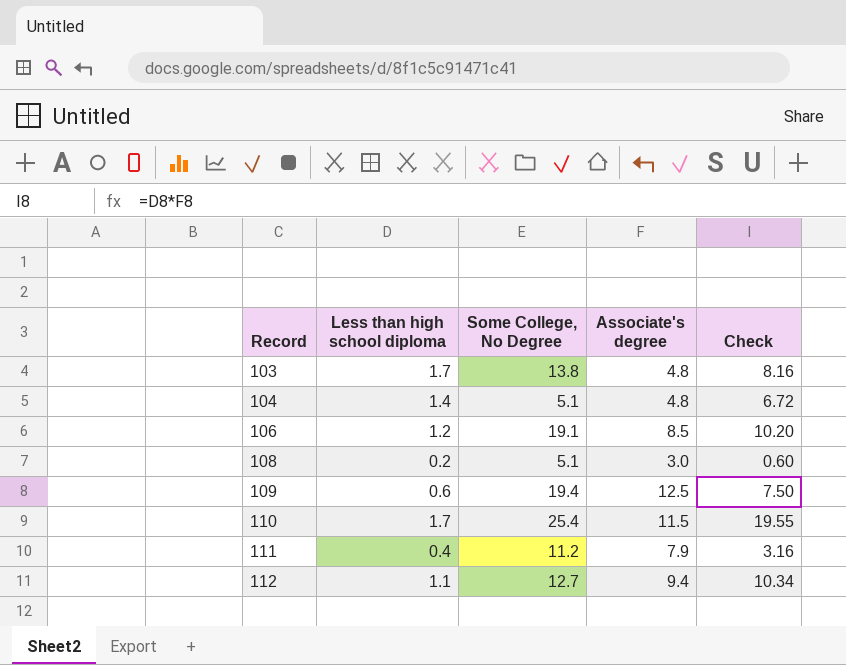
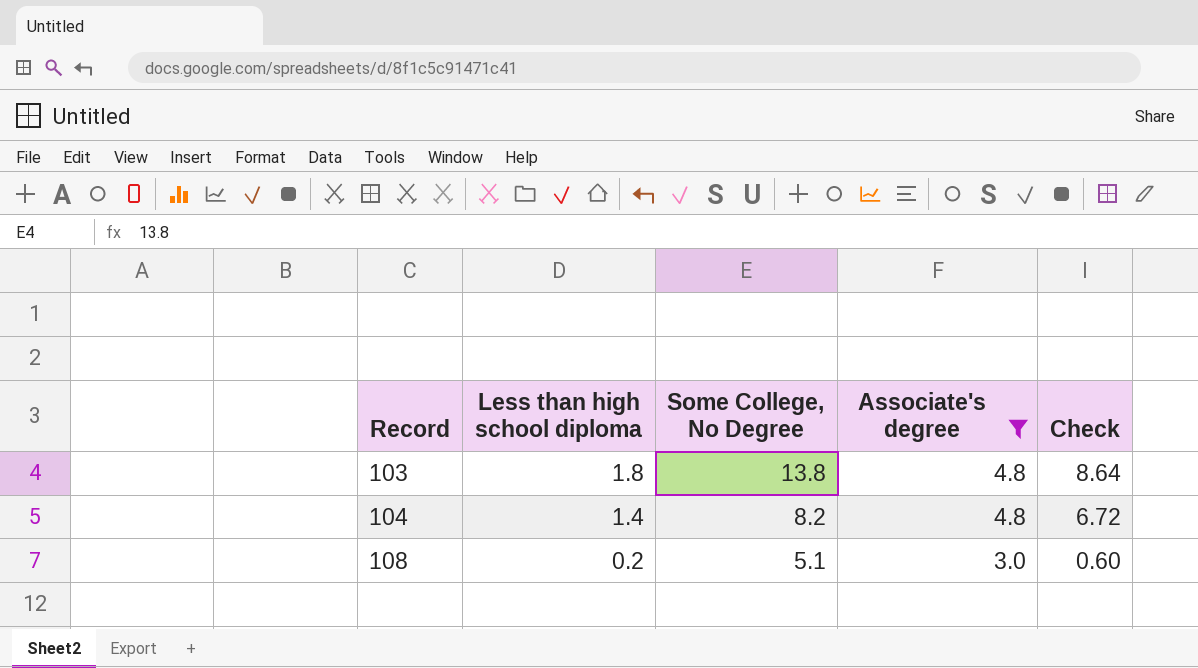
filter: none -> Associate's degree <= 4.8
103 | Less than high school diploma: 1.7 -> 1.8
103 | Check: 8.16 -> 8.64
104 | Some College, No Degree: 5.1 -> 8.2

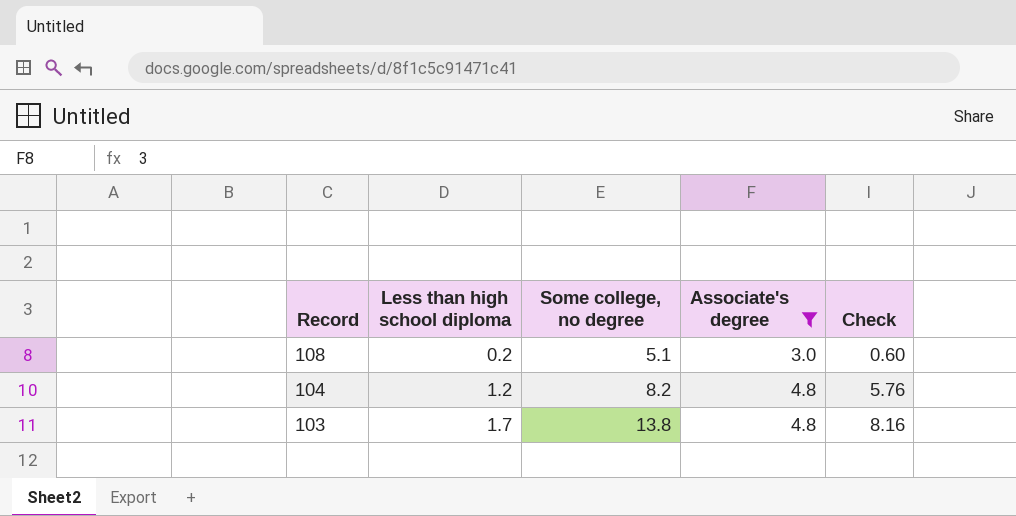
row order: Record ascending -> Record descending
column name: Some College, No Degree -> Some college, no degree
104 | Less than high school diploma: 1.4 -> 1.2
104 | Check: 6.72 -> 5.76
103 | Less than high school diploma: 1.8 -> 1.7
103 | Check: 8.64 -> 8.16

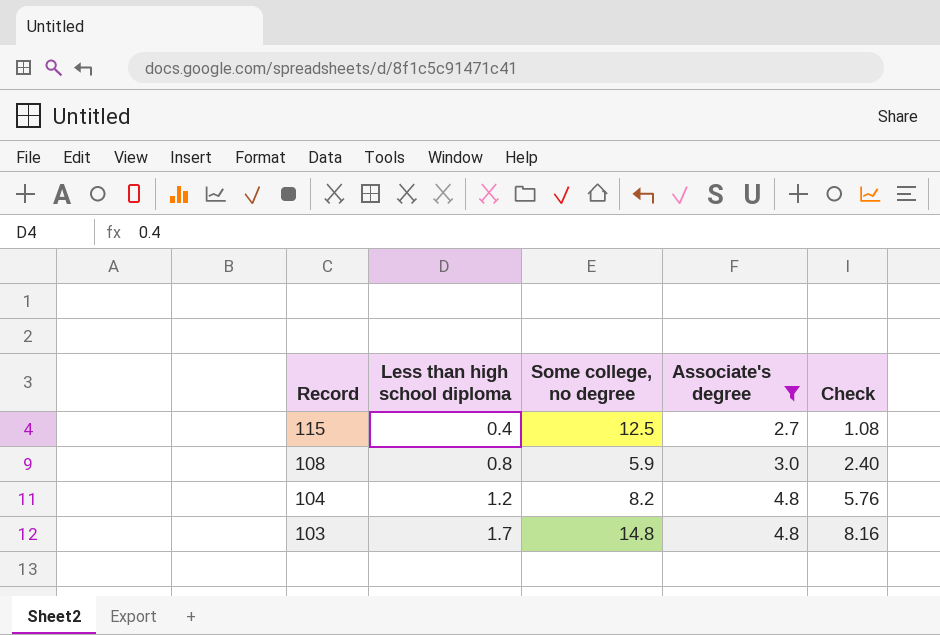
row 115: none -> 0.4 | 12.5 | 2.7 | 1.08
108 | Less than high school diploma: 0.2 -> 0.8
108 | Some college, no degree: 5.1 -> 5.9
108 | Check: 0.60 -> 2.40
103 | Some college, no degree: 13.8 -> 14.8

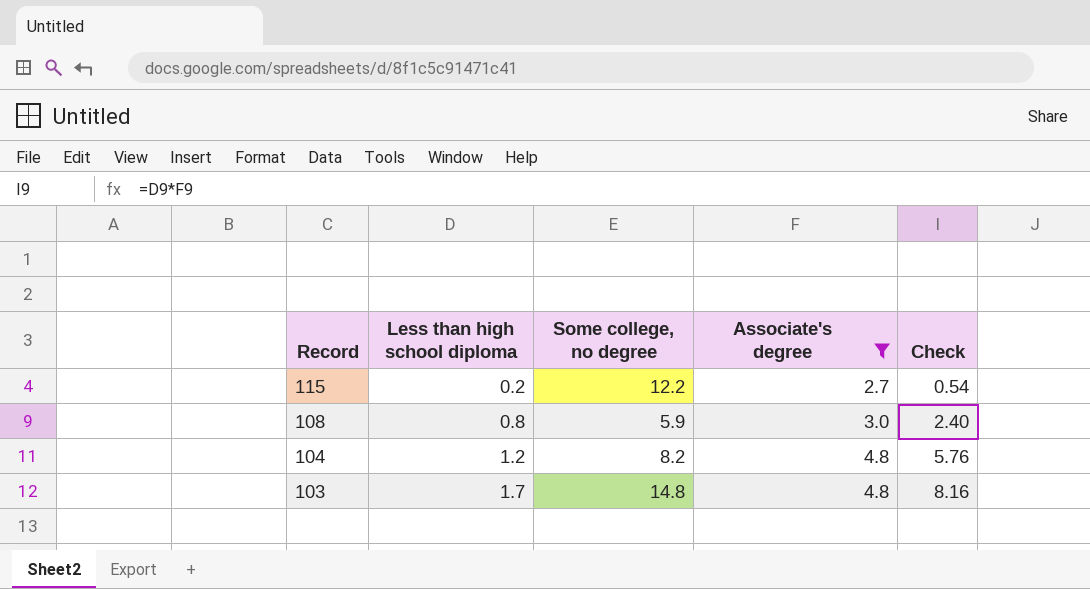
115 | Less than high school diploma: 0.4 -> 0.2
115 | Some college, no degree: 12.5 -> 12.2
115 | Check: 1.08 -> 0.54

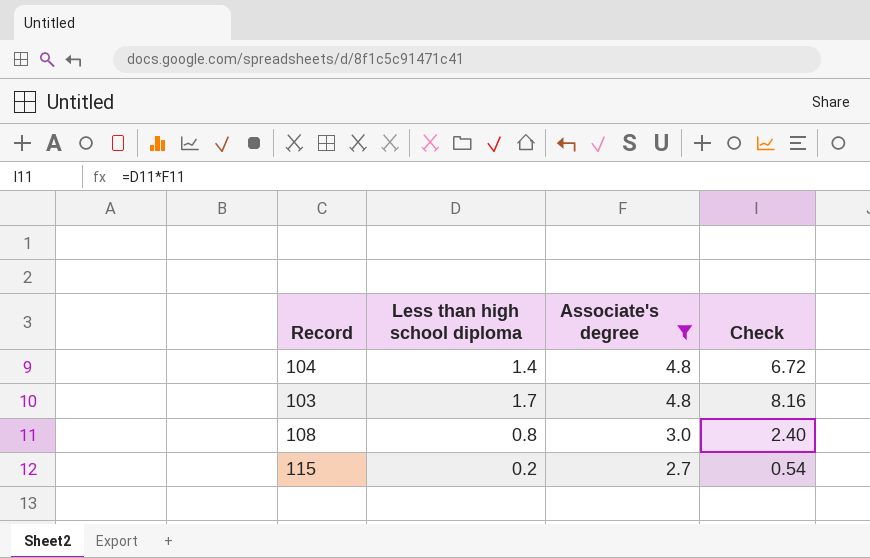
row order: Record descending -> Associate's degree descending
column Some college, no degree | position: 3 -> none
104 | Less than high school diploma: 1.2 -> 1.4
104 | Check: 5.76 -> 6.72

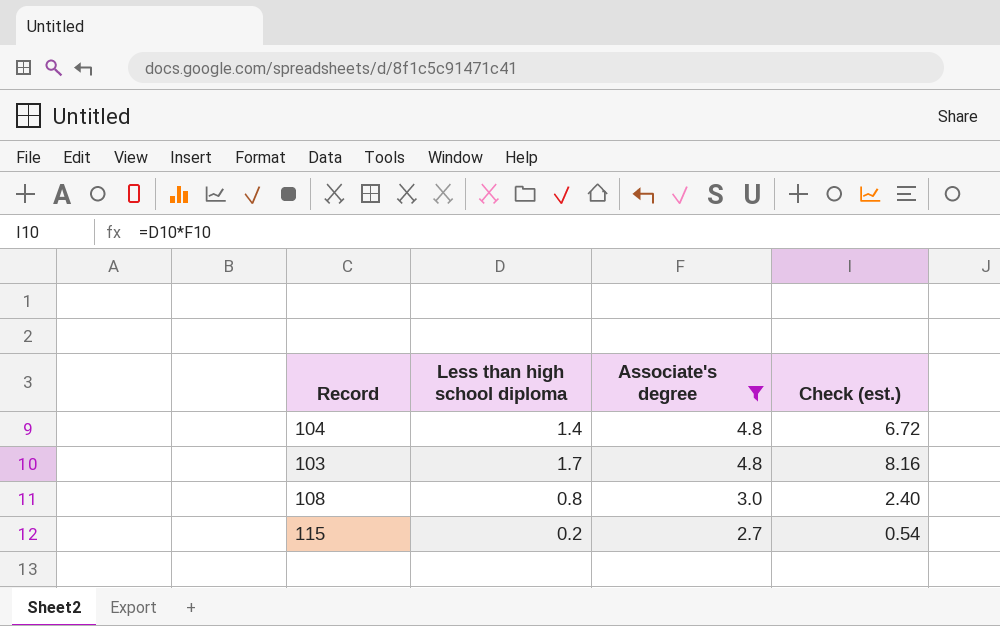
column name: Check -> Check (est.)

